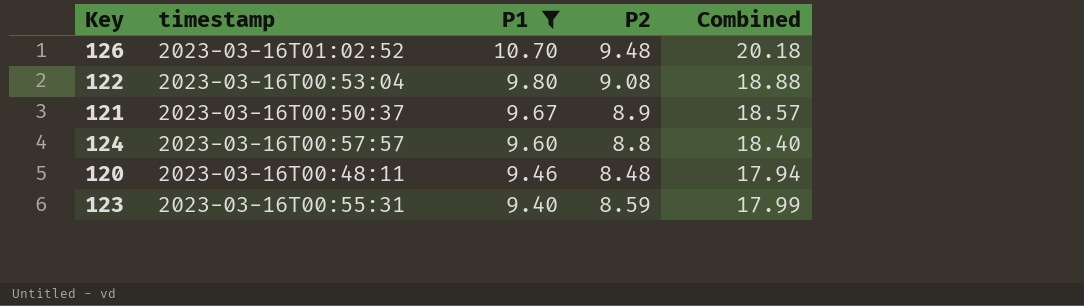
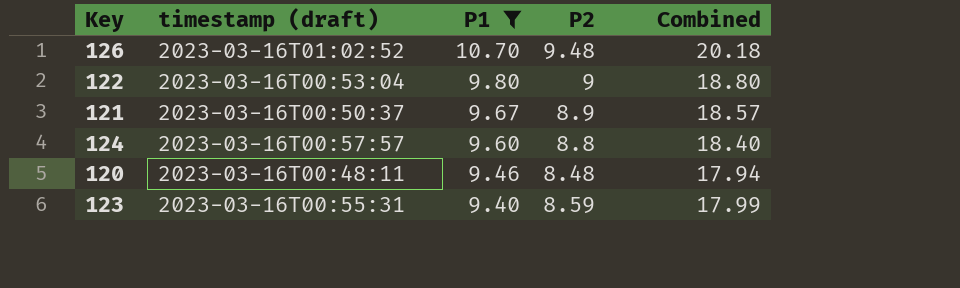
column name: timestamp -> timestamp (draft)
122 | P2: 9.08 -> 9
122 | Combined: 18.88 -> 18.80

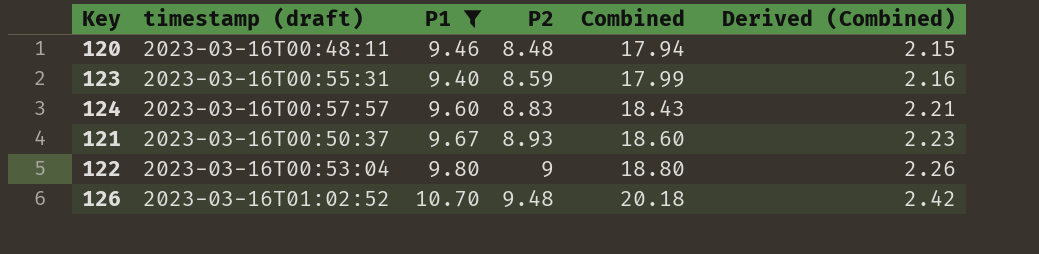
row order: P1 descending -> P2 ascending
column Derived (Combined) | formula: none -> [Combined] * 0.12
124 | P2: 8.8 -> 8.83
124 | Combined: 18.40 -> 18.43
121 | P2: 8.9 -> 8.93
121 | Combined: 18.57 -> 18.60

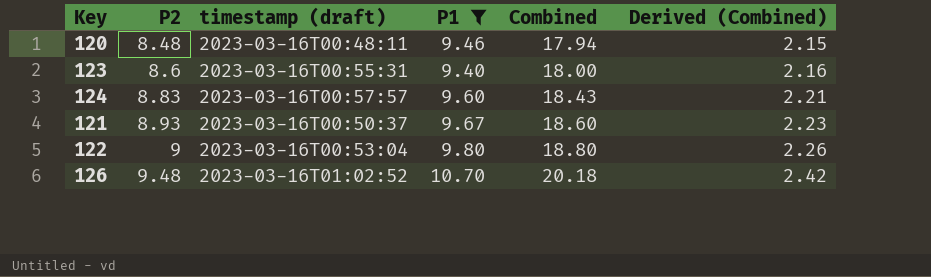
column P2 | position: 4 -> 2
123 | P2: 8.59 -> 8.6
123 | Combined: 17.99 -> 18.00

